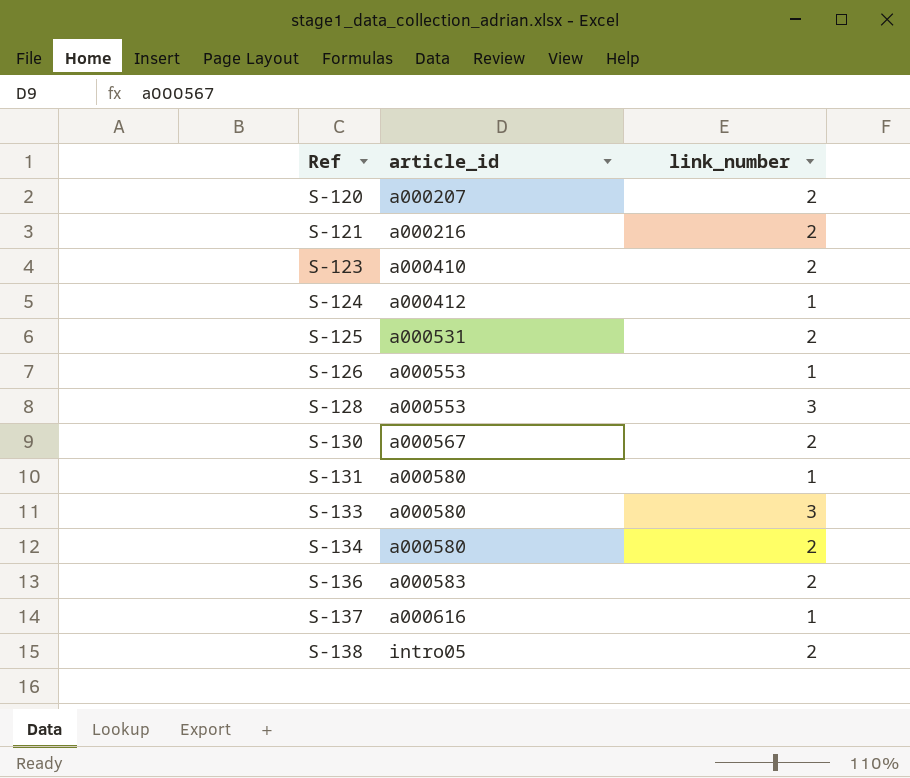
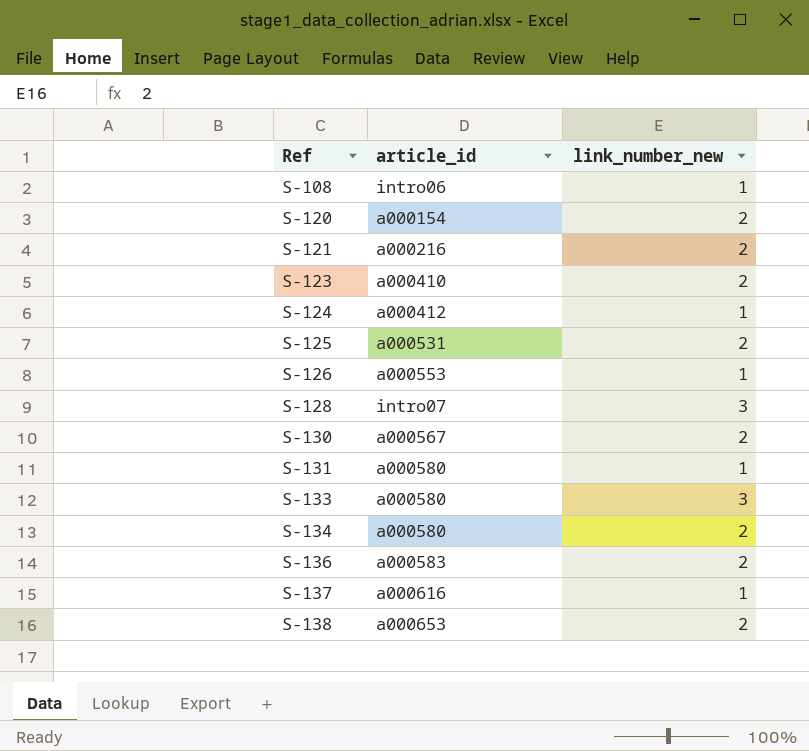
column name: link_number -> link_number_new
row S-108: none -> intro06 | 1
S-120 | article_id: a000207 -> a000154
S-128 | article_id: a000553 -> intro07
S-138 | article_id: intro05 -> a000653

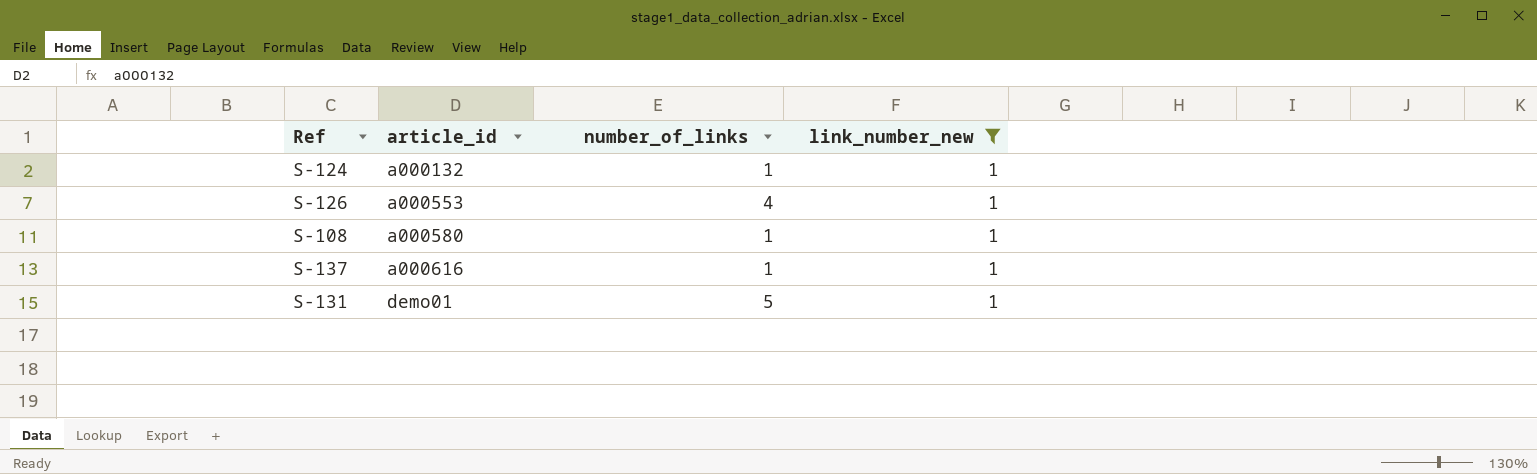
filter: none -> link_number_new = 1
row order: Ref ascending -> article_id ascending
column number_of_links | position: none -> 3
S-124 | article_id: a000412 -> a000132
S-108 | article_id: intro06 -> a000580
S-131 | article_id: a000580 -> demo01

